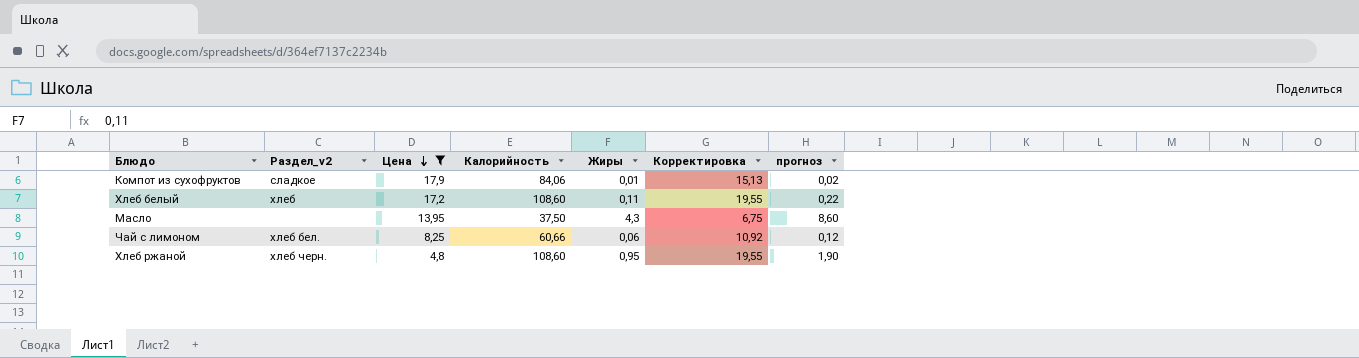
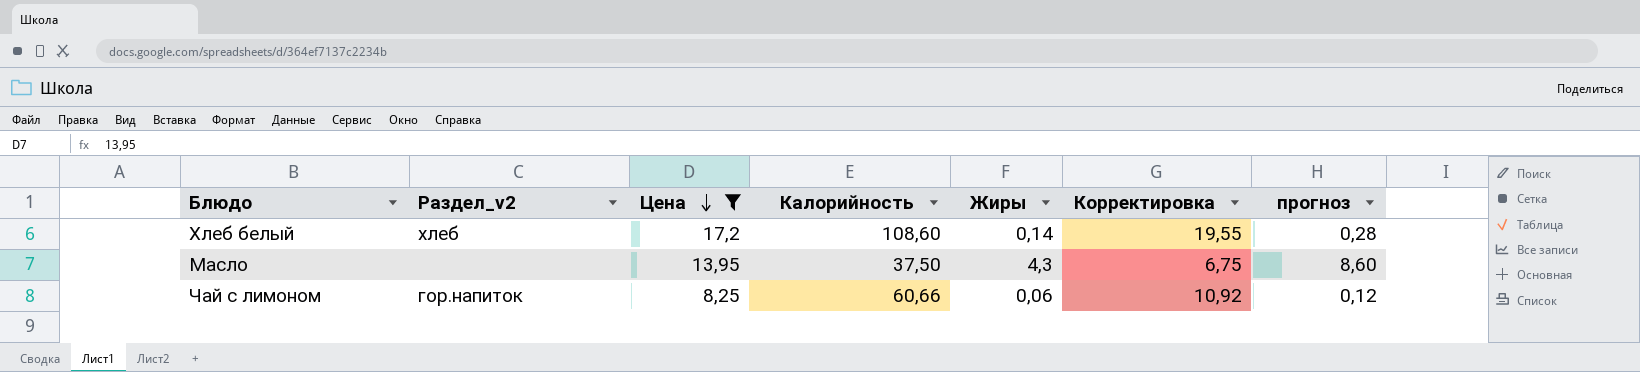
row Компот из сухофруктов: сладкое | 17,9 | 84,06 | 0,01 | 15,13 | 0,02 -> none
row Хлеб ржаной: хлеб черн. | 4,8 | 108,60 | 0,95 | 19,55 | 1,90 -> none
Хлеб белый | Жиры: 0,11 -> 0,14
Хлеб белый | прогноз: 0,22 -> 0,28
Чай с лимоном | Раздел_v2: хлеб бел. -> гор.напиток

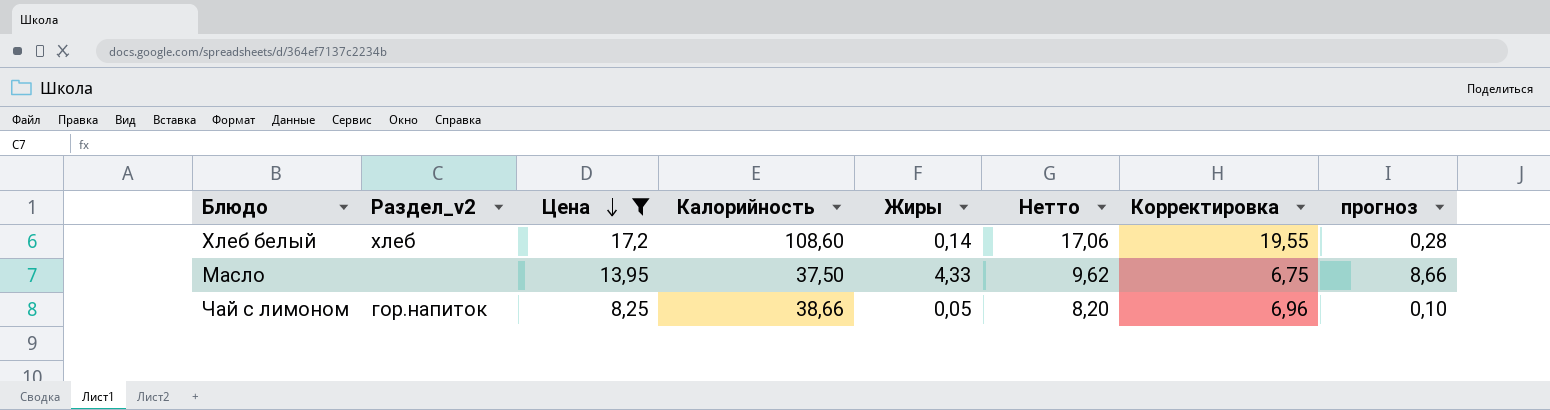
column Нетто | formula: none -> [Цена] - [Жиры]
Масло | Жиры: 4,3 -> 4,33
Масло | прогноз: 8,60 -> 8,66
Чай с лимоном | Калорийность: 60,66 -> 38,66
Чай с лимоном | Жиры: 0,06 -> 0,05
Чай с лимоном | Корректировка: 10,92 -> 6,96
Чай с лимоном | прогноз: 0,12 -> 0,10

